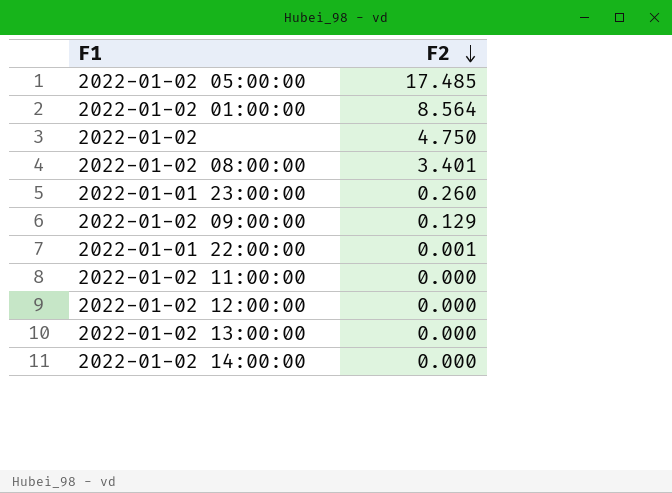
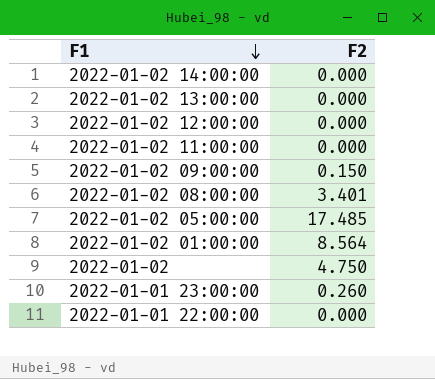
row order: F2 descending -> F1 descending
2022-01-02 09:00:00 | F2: 0.129 -> 0.150
2022-01-01 22:00:00 | F2: 0.001 -> 0.000

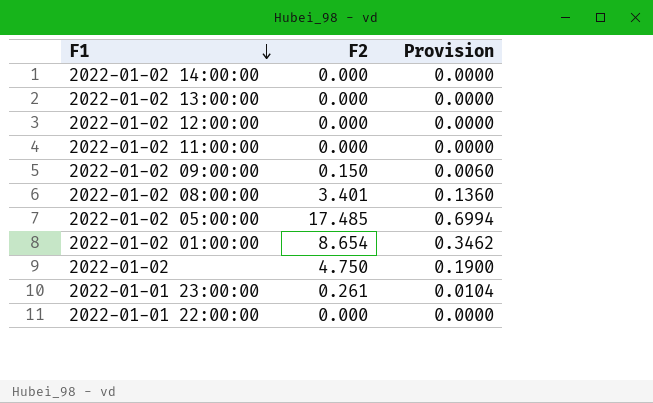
column Provision | formula: none -> [F2] * 0.04
2022-01-02 01:00:00 | F2: 8.564 -> 8.654
2022-01-01 23:00:00 | F2: 0.260 -> 0.261

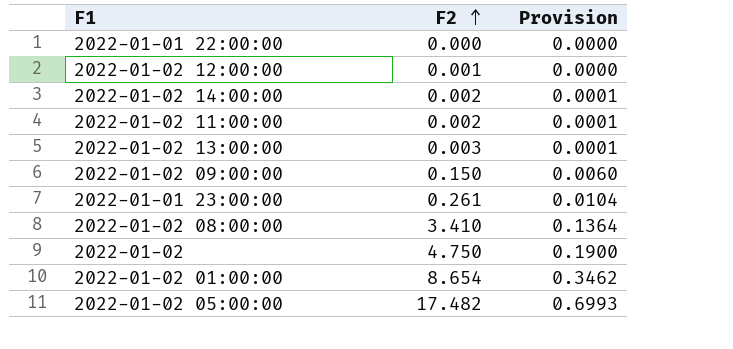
row order: F1 descending -> F2 ascending
2022-01-02 12:00:00 | F2: 0.000 -> 0.001
2022-01-02 14:00:00 | F2: 0.000 -> 0.002
2022-01-02 14:00:00 | Provision: 0.0000 -> 0.0001
2022-01-02 11:00:00 | F2: 0.000 -> 0.002
2022-01-02 11:00:00 | Provision: 0.0000 -> 0.0001
2022-01-02 13:00:00 | F2: 0.000 -> 0.003
2022-01-02 13:00:00 | Provision: 0.0000 -> 0.0001
2022-01-02 08:00:00 | F2: 3.401 -> 3.410
2022-01-02 08:00:00 | Provision: 0.1360 -> 0.1364
2022-01-02 05:00:00 | F2: 17.485 -> 17.482
2022-01-02 05:00:00 | Provision: 0.6994 -> 0.6993

